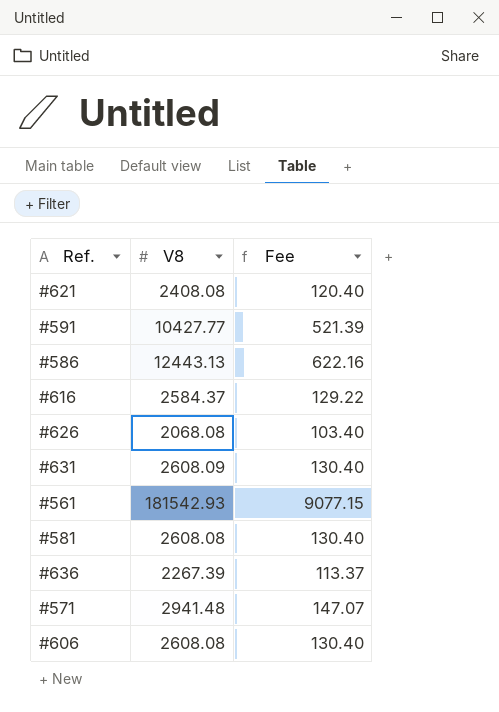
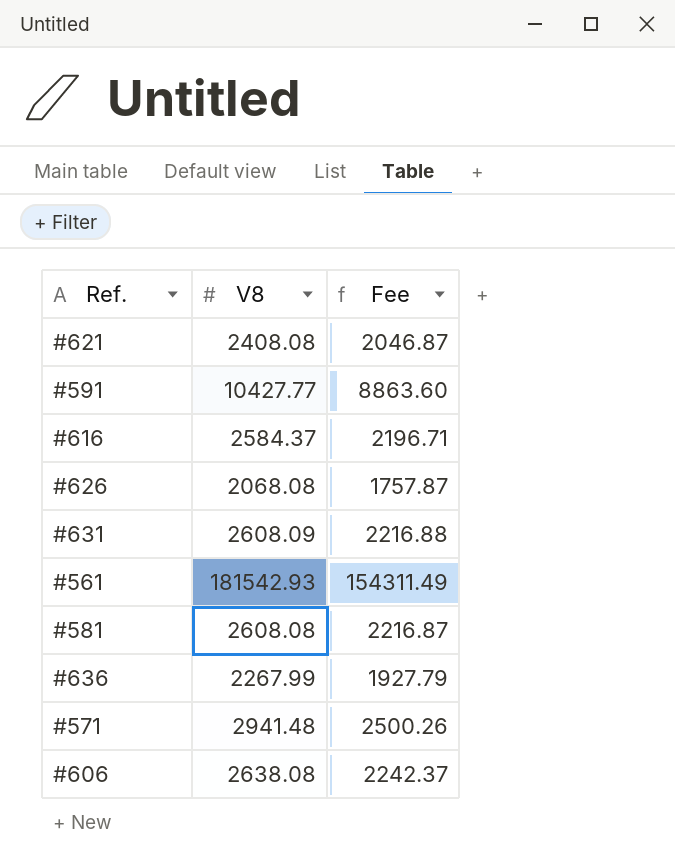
column Fee | formula: [V8] * 0.05 -> [V8] * 0.85
row #586: 12443.13 | 622.16 -> none
#636 | V8: 2267.39 -> 2267.99
#606 | V8: 2608.08 -> 2638.08

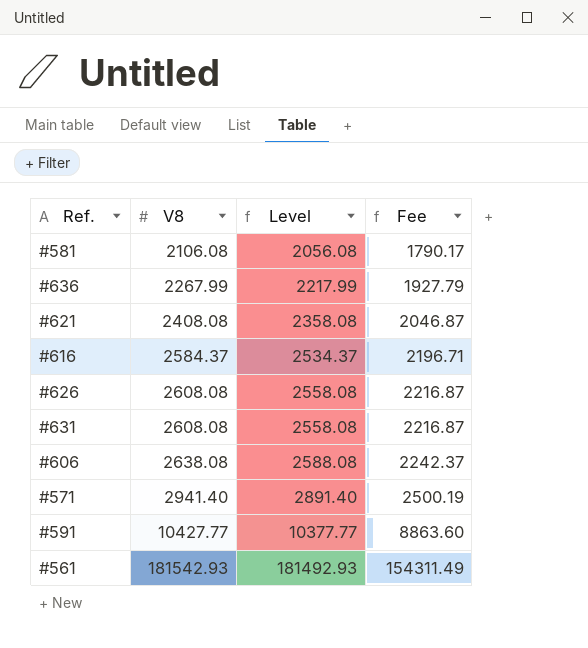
row order: none -> V8 ascending
column Level | formula: none -> [V8] - 50
#581 | V8: 2608.08 -> 2106.08
#581 | Fee: 2216.87 -> 1790.17
#626 | V8: 2068.08 -> 2608.08
#626 | Fee: 1757.87 -> 2216.87
#631 | V8: 2608.09 -> 2608.08
#631 | Fee: 2216.88 -> 2216.87
#571 | V8: 2941.48 -> 2941.40
#571 | Fee: 2500.26 -> 2500.19

